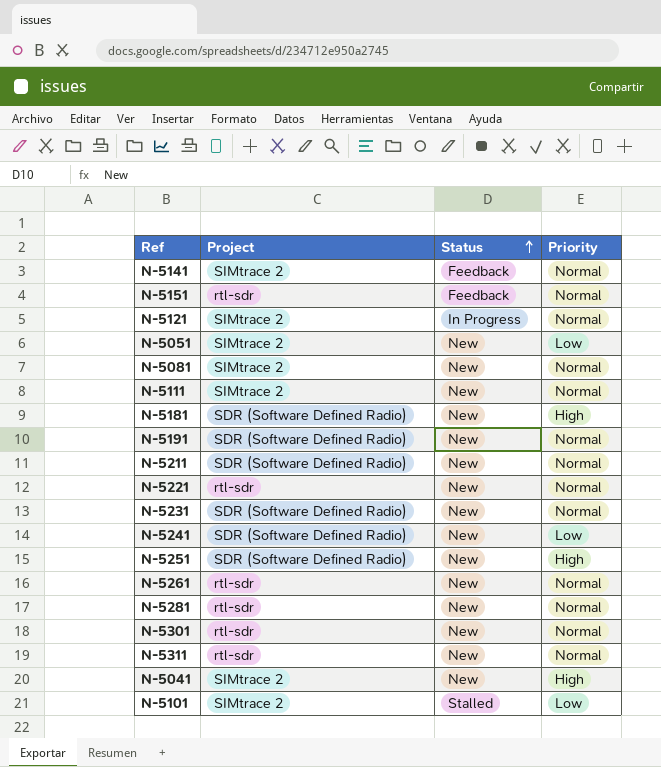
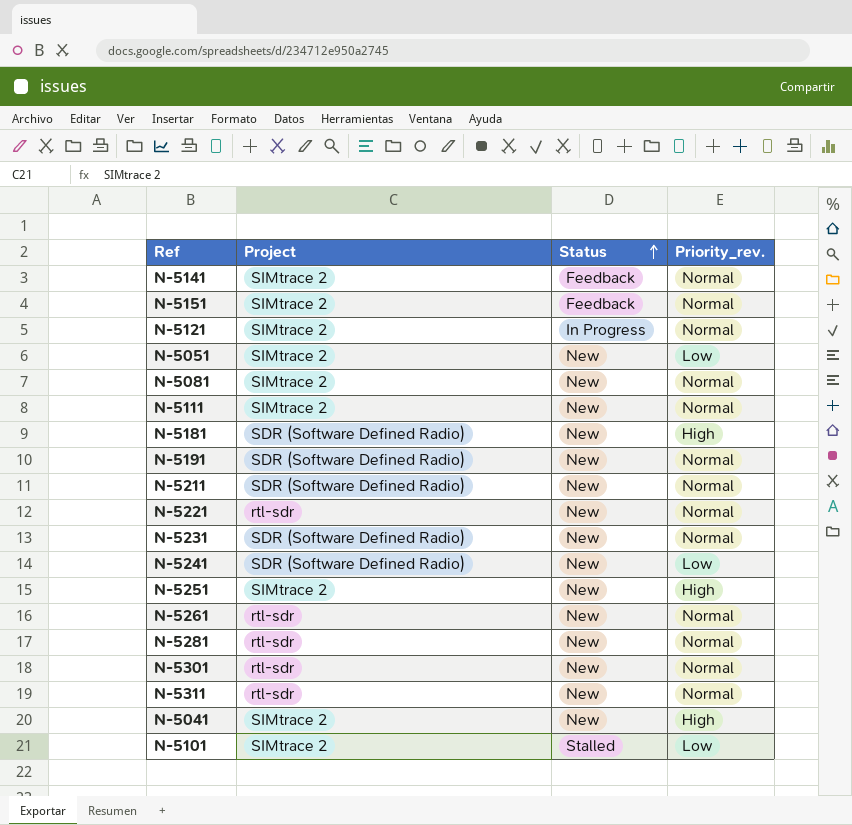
column name: Priority -> Priority_rev.
N-5151 | Project: rtl-sdr -> SIMtrace 2
N-5251 | Project: SDR (Software Defined Radio) -> SIMtrace 2

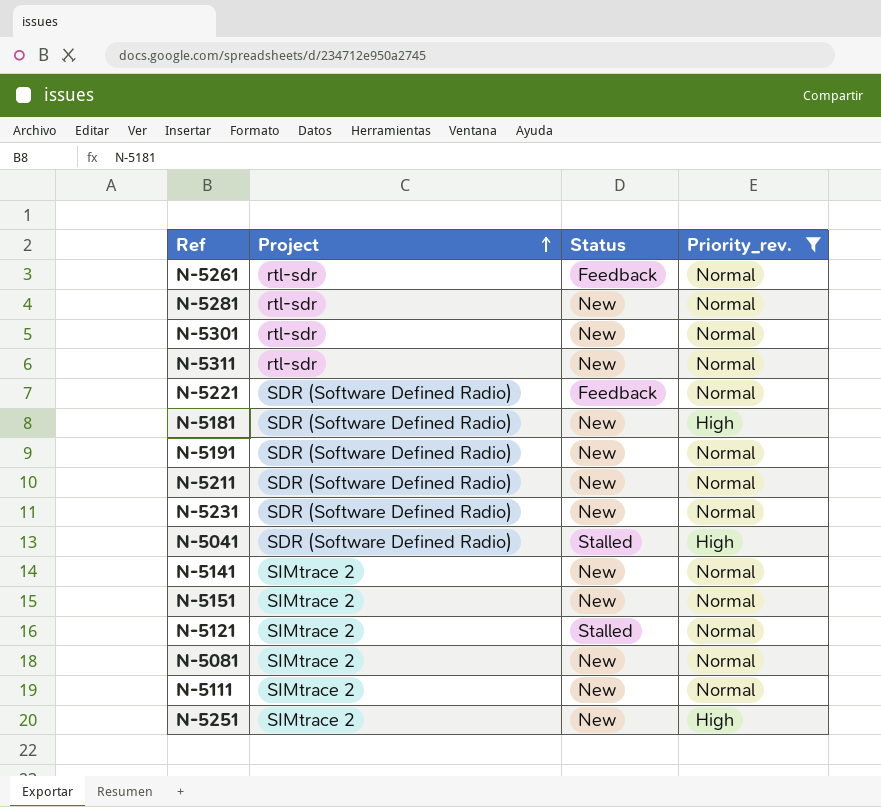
filter: none -> Priority_rev. != Low
row order: Status ascending -> Project ascending
N-5261 | Status: New -> Feedback
N-5221 | Project: rtl-sdr -> SDR (Software Defined Radio)
N-5221 | Status: New -> Feedback
N-5041 | Project: SIMtrace 2 -> SDR (Software Defined Radio)
N-5041 | Status: New -> Stalled
N-5141 | Status: Feedback -> New
N-5151 | Status: Feedback -> New
N-5121 | Status: In Progress -> Stalled

